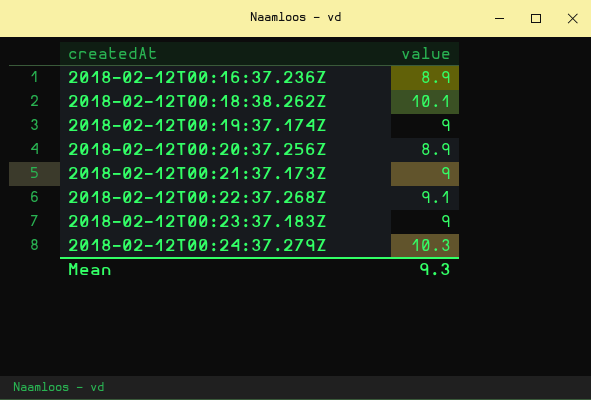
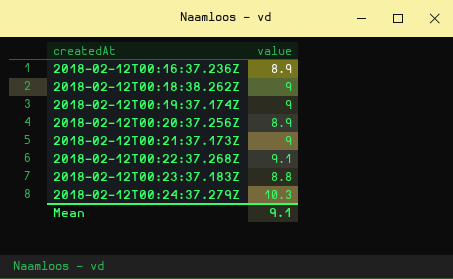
2018-02-12T00:18:38.262Z | value: 10.1 -> 9
2018-02-12T00:23:37.183Z | value: 9 -> 8.8
Mean | value: 9.3 -> 9.1

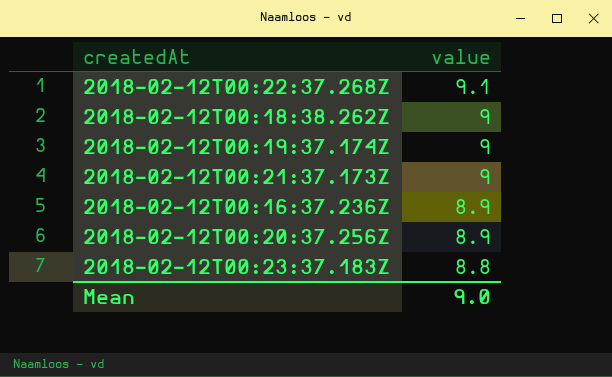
row order: createdAt ascending -> value descending
row 2018-02-12T00:24:37.279Z: 10.3 -> none
Mean | value: 9.1 -> 9.0

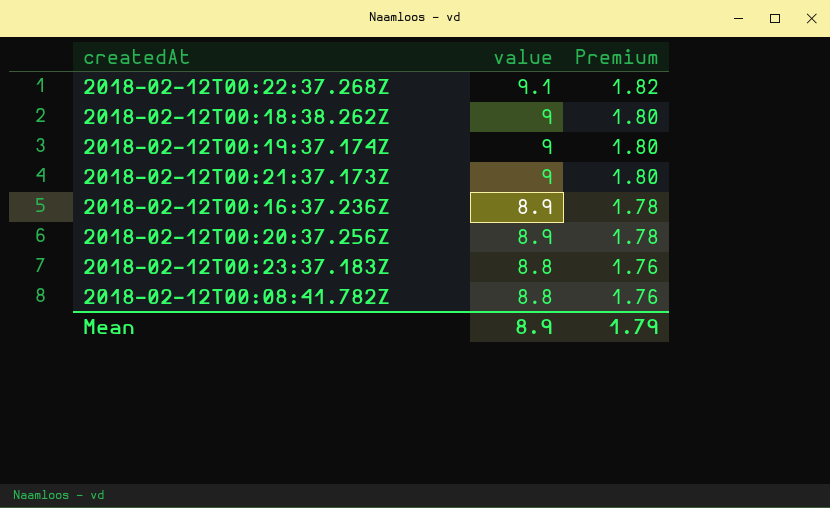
column Premium | formula: none -> [value] * 0.2
row 2018-02-12T00:08:41.782Z: none -> 8.8 | 1.76
Mean | value: 9.0 -> 8.9

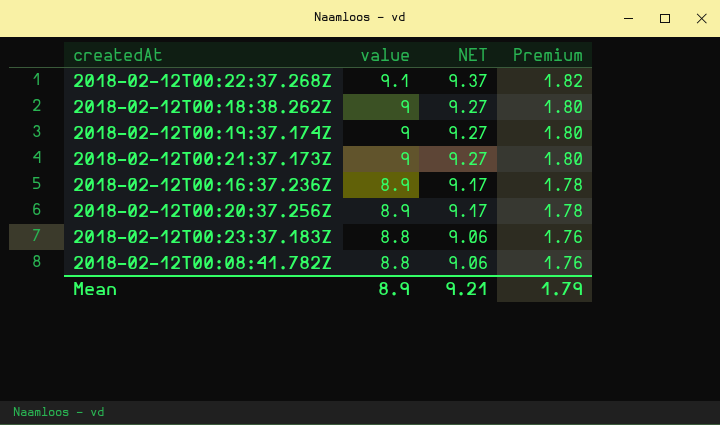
column NET | formula: none -> [value] * 1.03

